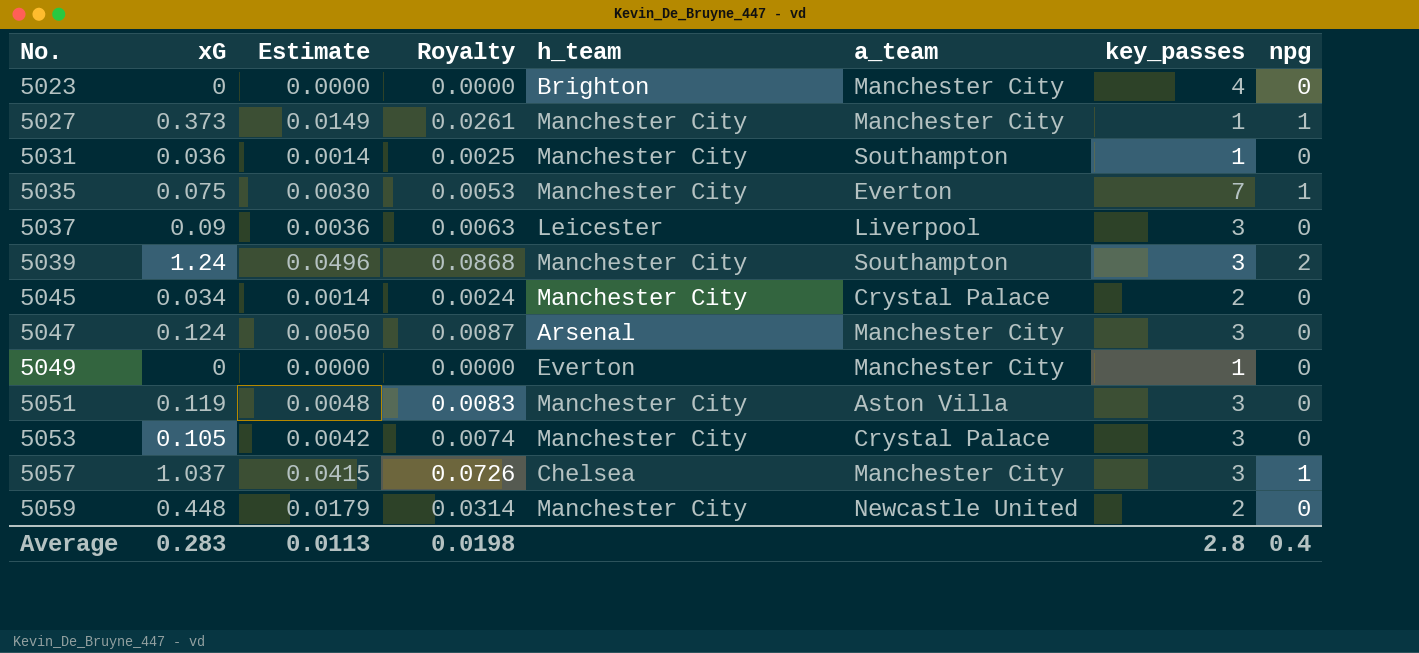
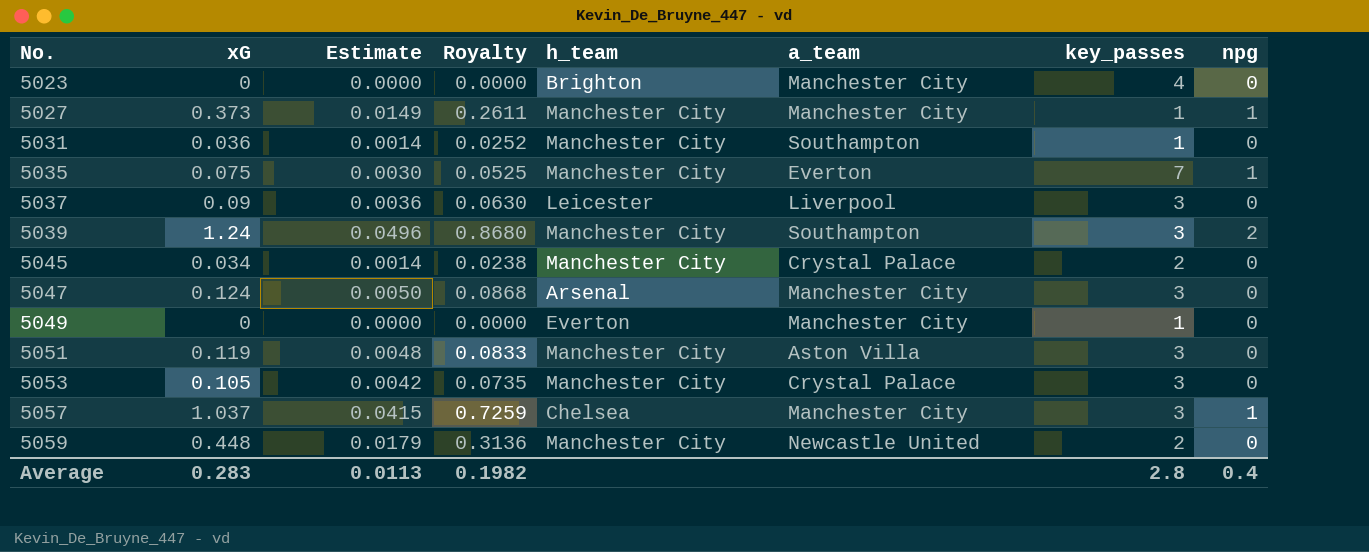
column Royalty | formula: [xG] * 0.07 -> [xG] * 0.7
Average | Royalty: 0.0198 -> 0.1982

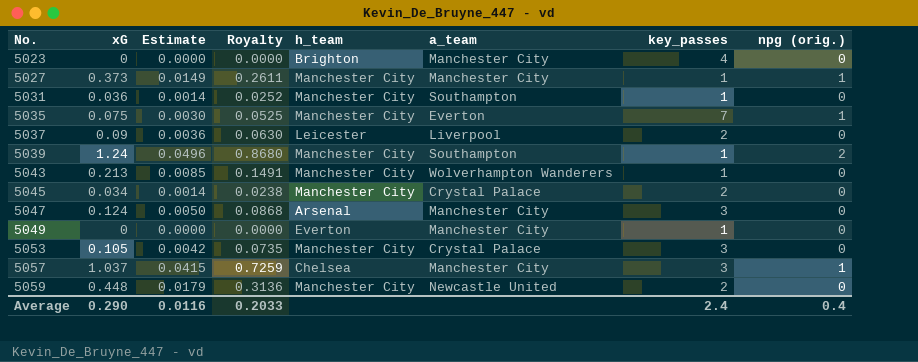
column name: npg -> npg (orig.)
row 5051: 0.119 | 0.0048 | 0.0833 | Manchester City | Aston Villa | 3 | 0 -> none
5037 | key_passes: 3 -> 2
5039 | key_passes: 3 -> 1
row 5043: none -> 0.213 | 0.0085 | 0.1491 | Manchester City | Wolverhampton Wanderers | 1 | 0
Average | xG: 0.283 -> 0.290
Average | Estimate: 0.0113 -> 0.0116
Average | Royalty: 0.1982 -> 0.2033
Average | key_passes: 2.8 -> 2.4

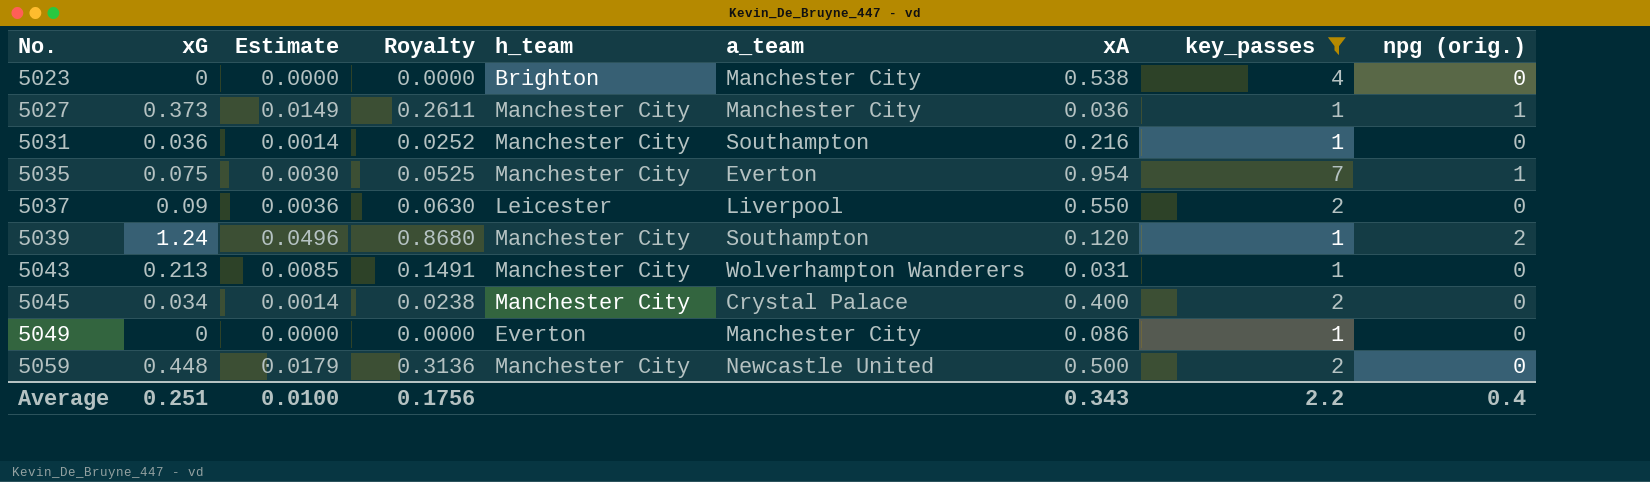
filter: none -> key_passes != 3
column xA | position: none -> 7
Average | xG: 0.290 -> 0.251
Average | Estimate: 0.0116 -> 0.0100
Average | Royalty: 0.2033 -> 0.1756
Average | key_passes: 2.4 -> 2.2

